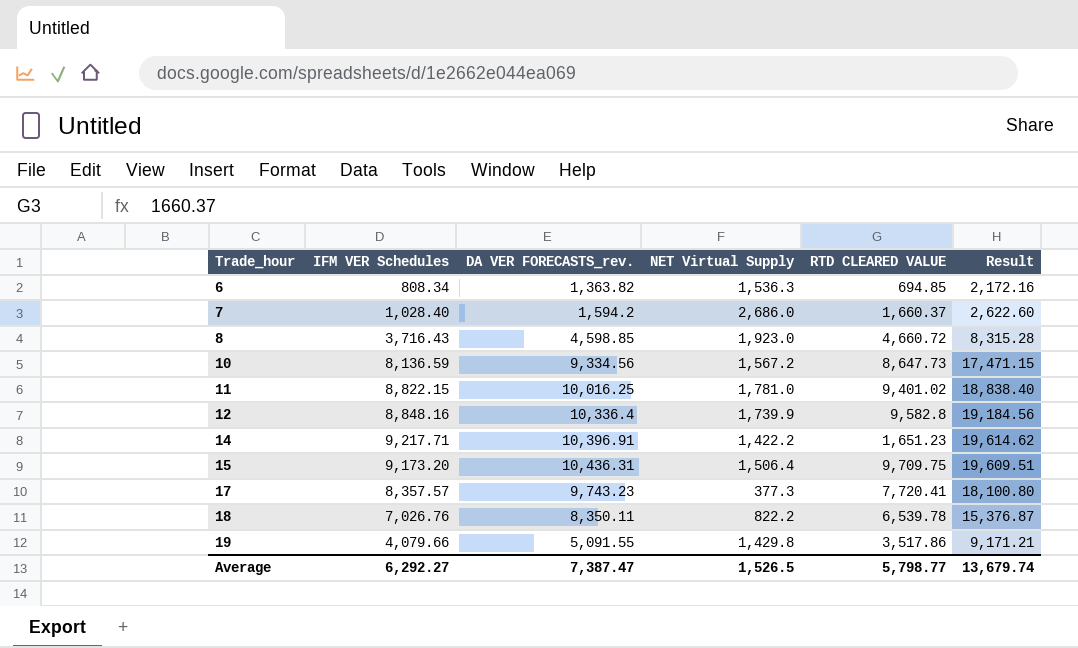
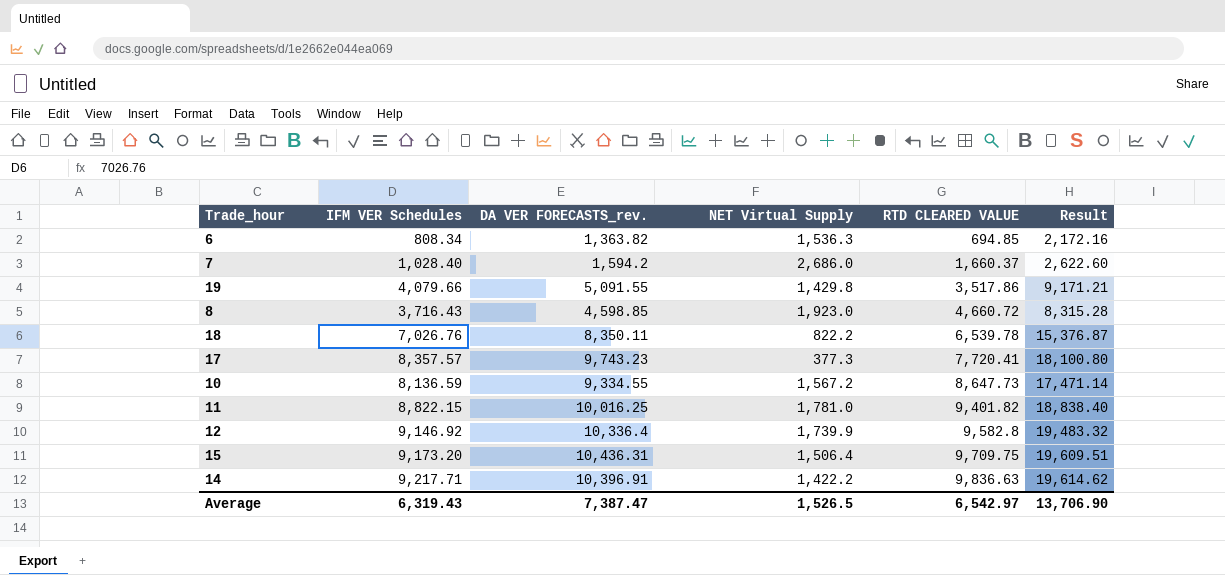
row order: Trade_hour ascending -> RTD CLEARED VALUE ascending
10 | DA VER FORECASTS_rev.: 9,334.56 -> 9,334.55
10 | Result: 17,471.15 -> 17,471.14
11 | RTD CLEARED VALUE: 9,401.02 -> 9,401.82
12 | IFM VER Schedules: 8,848.16 -> 9,146.92
12 | Result: 19,184.56 -> 19,483.32
14 | RTD CLEARED VALUE: 1,651.23 -> 9,836.63
Average | IFM VER Schedules: 6,292.27 -> 6,319.43
Average | RTD CLEARED VALUE: 5,798.77 -> 6,542.97
Average | Result: 13,679.74 -> 13,706.90

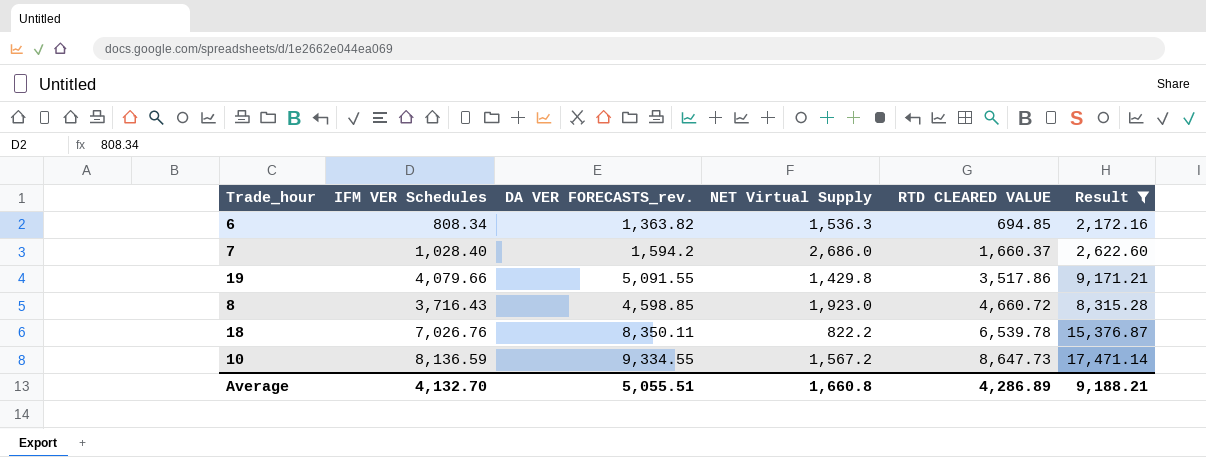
filter: none -> Result <= 17,471.14
Average | IFM VER Schedules: 6,319.43 -> 4,132.70
Average | DA VER FORECASTS_rev.: 7,387.47 -> 5,055.51
Average | NET Virtual Supply: 1,526.5 -> 1,660.8
Average | RTD CLEARED VALUE: 6,542.97 -> 4,286.89
Average | Result: 13,706.90 -> 9,188.21

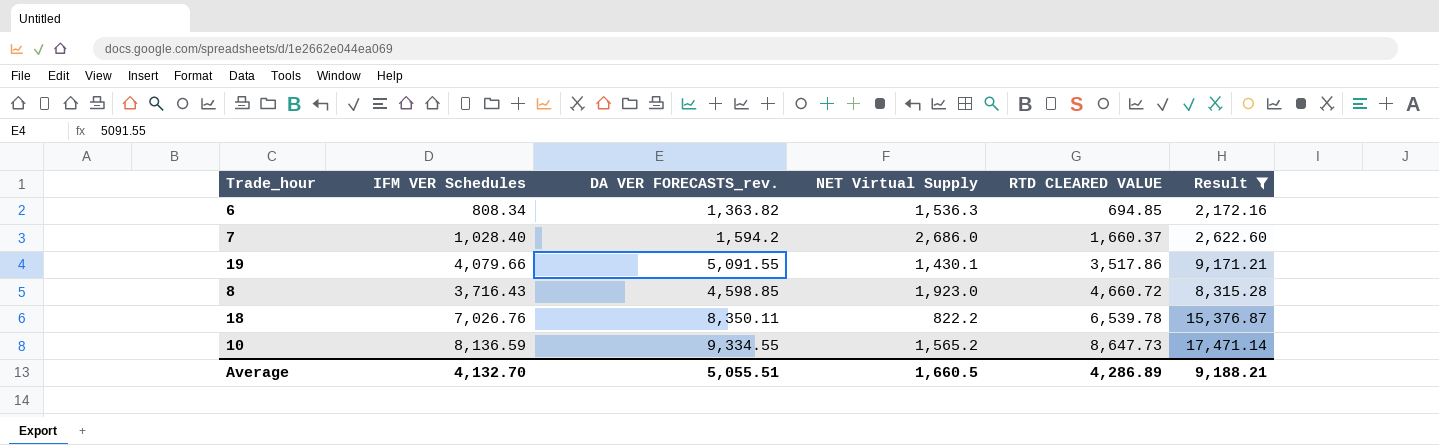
19 | NET Virtual Supply: 1,429.8 -> 1,430.1
10 | NET Virtual Supply: 1,567.2 -> 1,565.2
Average | NET Virtual Supply: 1,660.8 -> 1,660.5

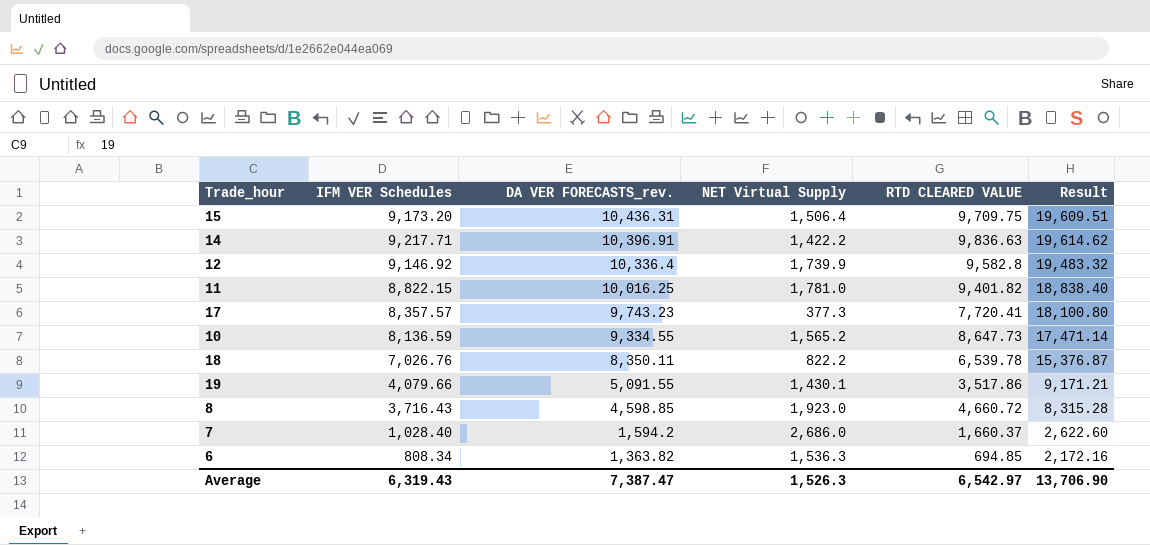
filter: Result <= 17,471.14 -> none
row order: RTD CLEARED VALUE ascending -> DA VER FORECASTS_rev. descending
Average | IFM VER Schedules: 4,132.70 -> 6,319.43
Average | DA VER FORECASTS_rev.: 5,055.51 -> 7,387.47
Average | NET Virtual Supply: 1,660.5 -> 1,526.3
Average | RTD CLEARED VALUE: 4,286.89 -> 6,542.97
Average | Result: 9,188.21 -> 13,706.90

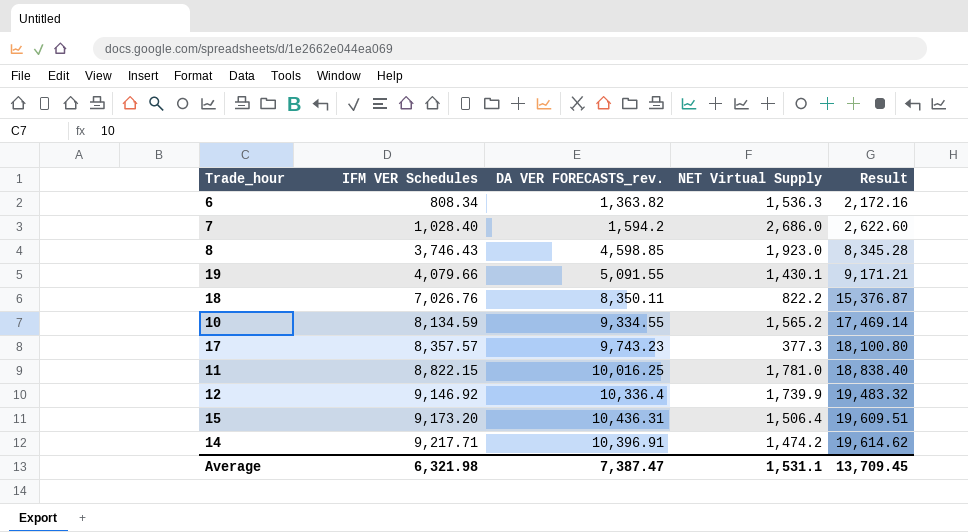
row order: DA VER FORECASTS_rev. descending -> IFM VER Schedules ascending
column RTD CLEARED VALUE | position: 5 -> none
8 | IFM VER Schedules: 3,716.43 -> 3,746.43
8 | Result: 8,315.28 -> 8,345.28
10 | IFM VER Schedules: 8,136.59 -> 8,134.59
10 | Result: 17,471.14 -> 17,469.14
14 | NET Virtual Supply: 1,422.2 -> 1,474.2
Average | IFM VER Schedules: 6,319.43 -> 6,321.98
Average | NET Virtual Supply: 1,526.3 -> 1,531.1
Average | Result: 13,706.90 -> 13,709.45

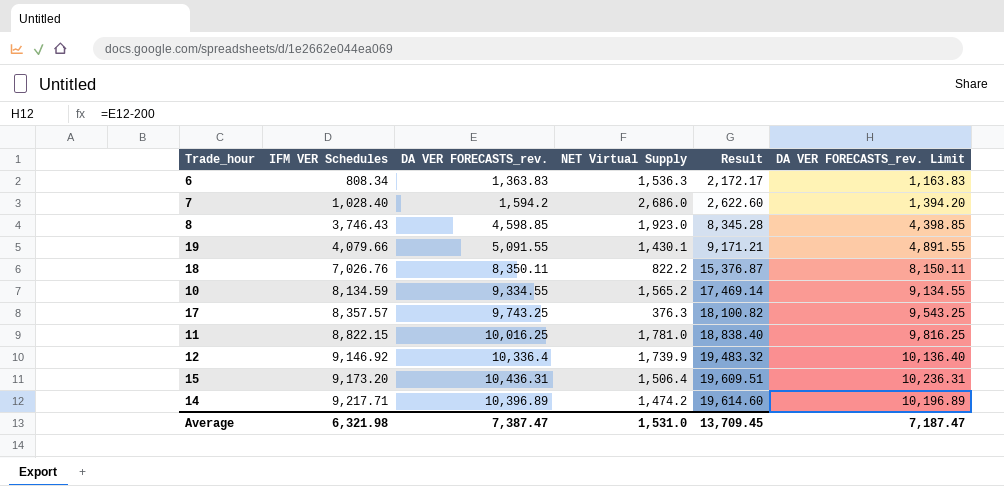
column DA VER FORECASTS_rev. Limit | formula: none -> [DA VER FORECASTS_rev.] - 200
6 | DA VER FORECASTS_rev.: 1,363.82 -> 1,363.83
6 | Result: 2,172.16 -> 2,172.17
17 | DA VER FORECASTS_rev.: 9,743.23 -> 9,743.25
17 | NET Virtual Supply: 377.3 -> 376.3
17 | Result: 18,100.80 -> 18,100.82
14 | DA VER FORECASTS_rev.: 10,396.91 -> 10,396.89
14 | Result: 19,614.62 -> 19,614.60
Average | NET Virtual Supply: 1,531.1 -> 1,531.0

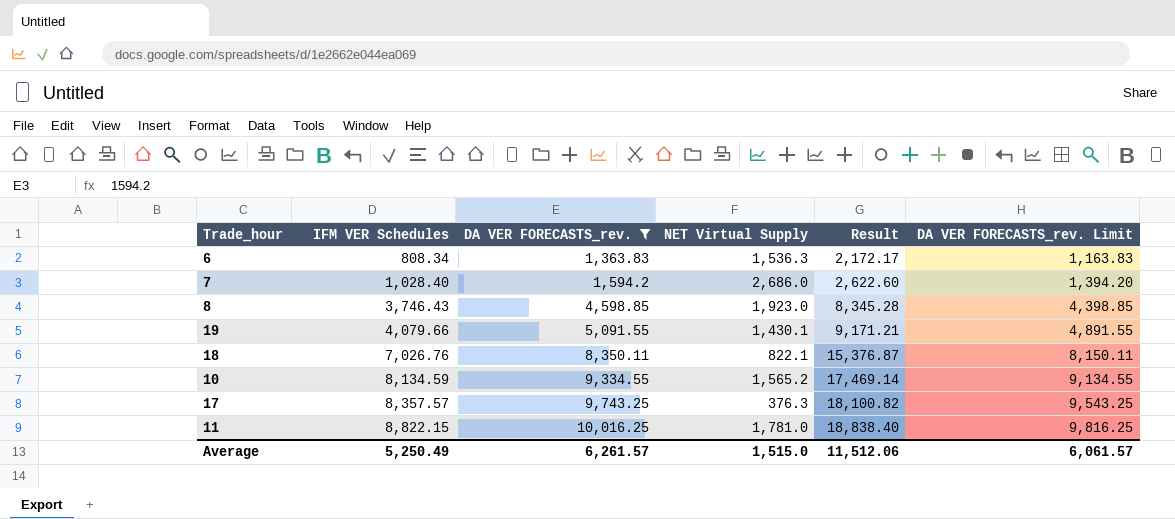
filter: none -> DA VER FORECASTS_rev. <= 10,016.25
18 | NET Virtual Supply: 822.2 -> 822.1
Average | IFM VER Schedules: 6,321.98 -> 5,250.49
Average | DA VER FORECASTS_rev.: 7,387.47 -> 6,261.57
Average | NET Virtual Supply: 1,531.0 -> 1,515.0
Average | Result: 13,709.45 -> 11,512.06
Average | DA VER FORECASTS_rev. Limit: 7,187.47 -> 6,061.57

